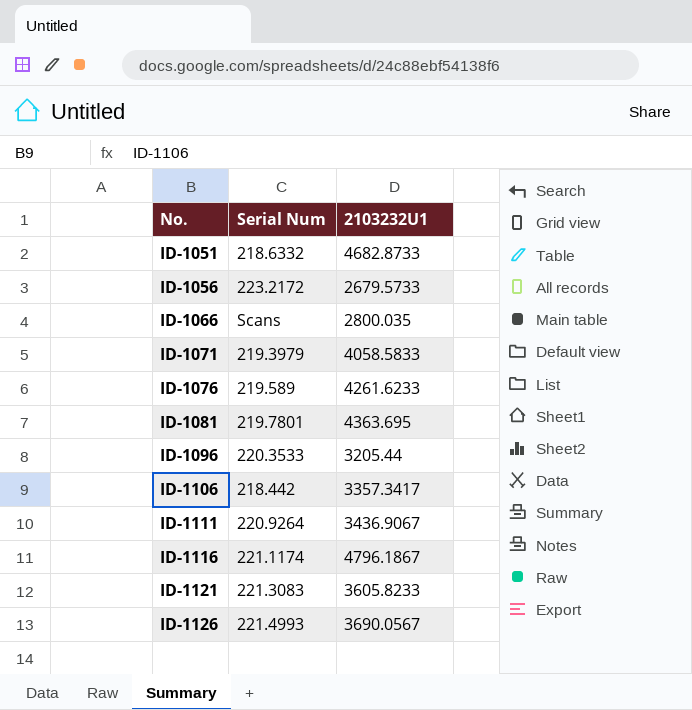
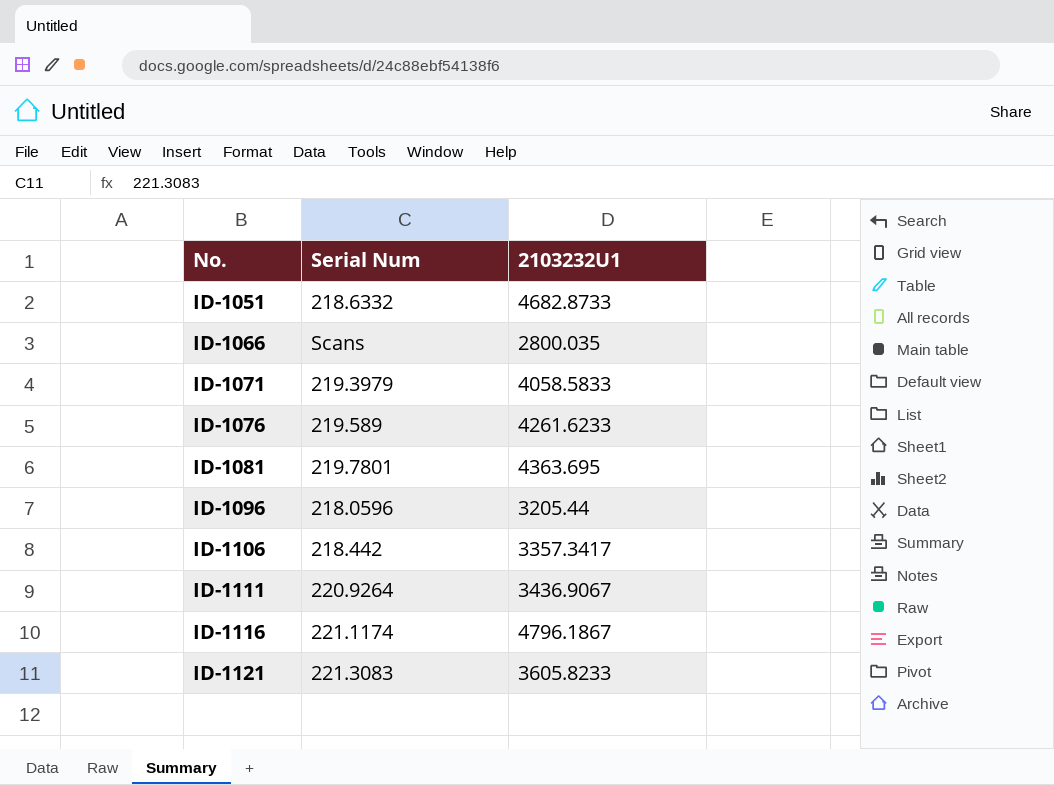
row ID-1056: 223.2172 | 2679.5733 -> none
row ID-1126: 221.4993 | 3690.0567 -> none
ID-1096 | Serial Num: 220.3533 -> 218.0596

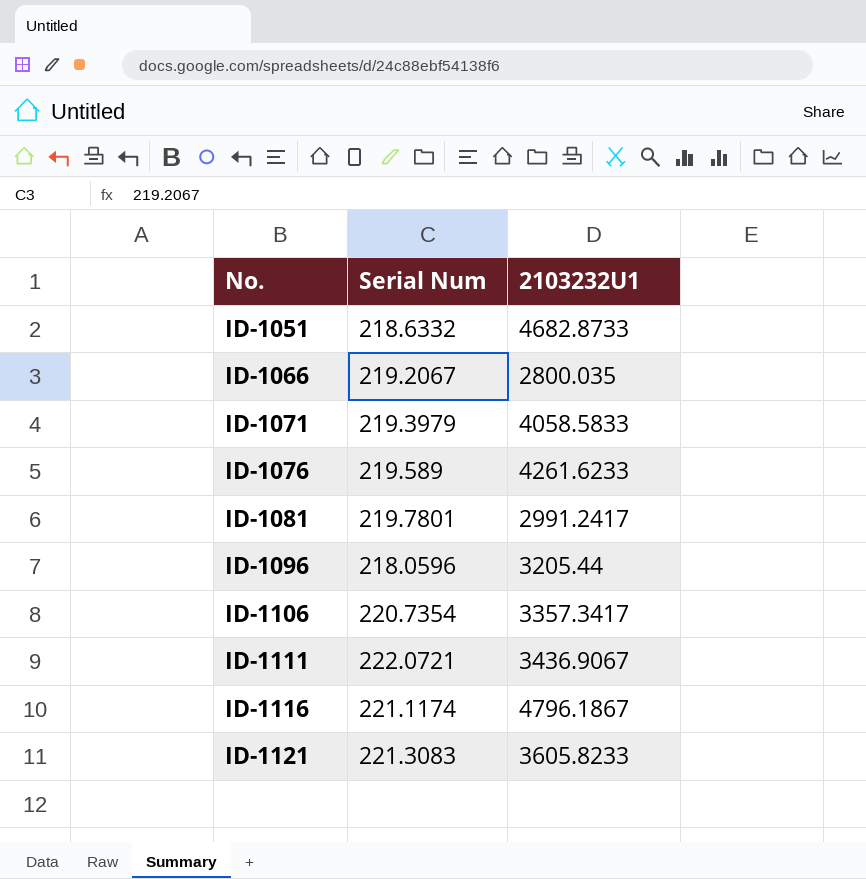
ID-1066 | Serial Num: Scans -> 219.2067
ID-1081 | 2103232U1: 4363.695 -> 2991.2417
ID-1106 | Serial Num: 218.442 -> 220.7354
ID-1111 | Serial Num: 220.9264 -> 222.0721

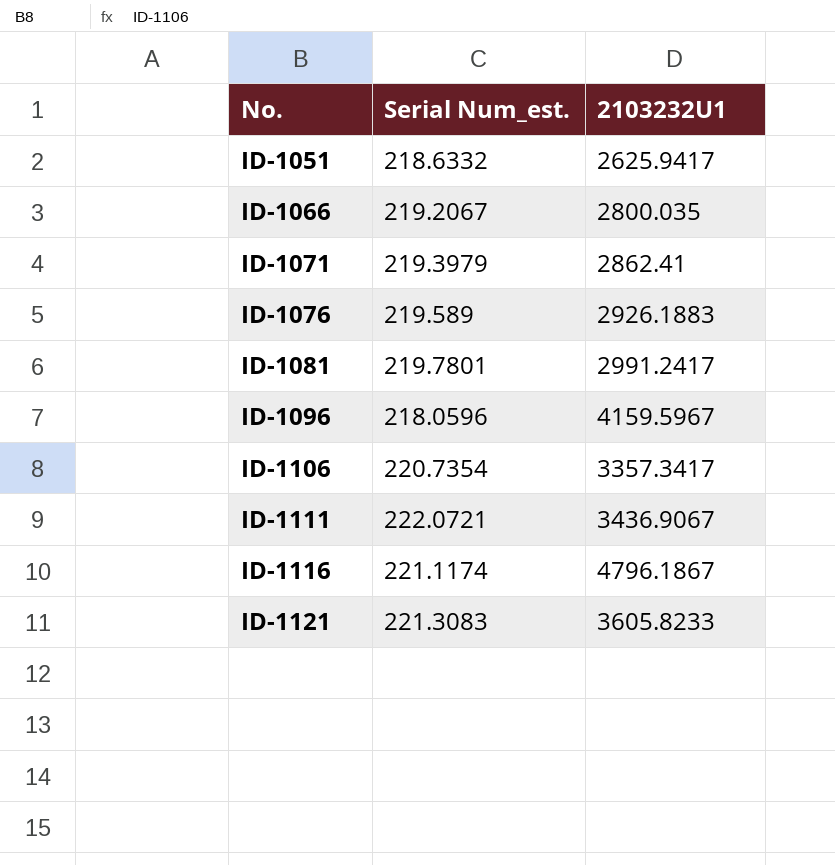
column name: Serial Num -> Serial Num_est.
ID-1051 | 2103232U1: 4682.8733 -> 2625.9417
ID-1071 | 2103232U1: 4058.5833 -> 2862.41
ID-1076 | 2103232U1: 4261.6233 -> 2926.1883
ID-1096 | 2103232U1: 3205.44 -> 4159.5967

